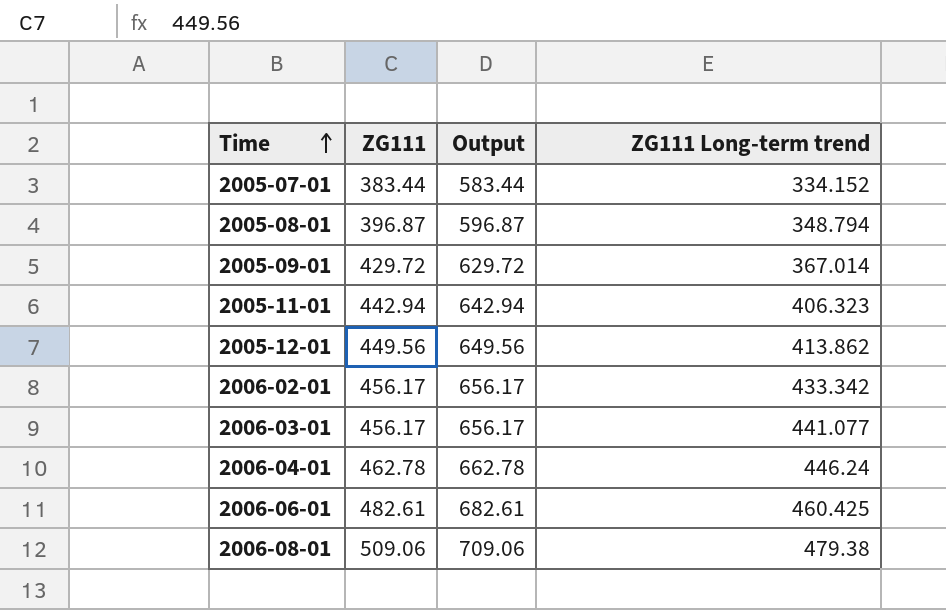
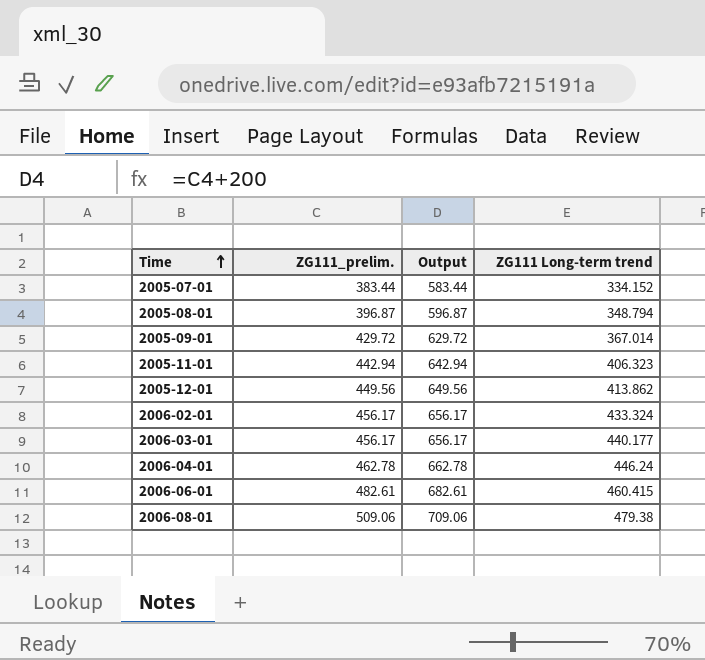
column name: ZG111 -> ZG111_prelim.
2006-02-01 | ZG111 Long-term trend: 433.342 -> 433.324
2006-03-01 | ZG111 Long-term trend: 441.077 -> 440.177
2006-06-01 | ZG111 Long-term trend: 460.425 -> 460.415

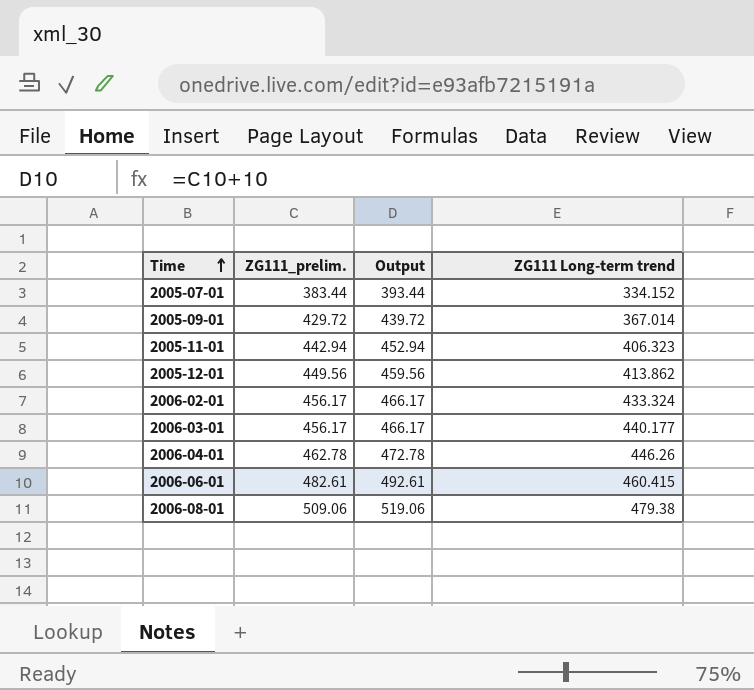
column Output | formula: [ZG111_prelim.] + 200 -> [ZG111_prelim.] + 10
row 2005-08-01: 396.87 | 596.87 | 348.794 -> none
2006-04-01 | ZG111 Long-term trend: 446.24 -> 446.26

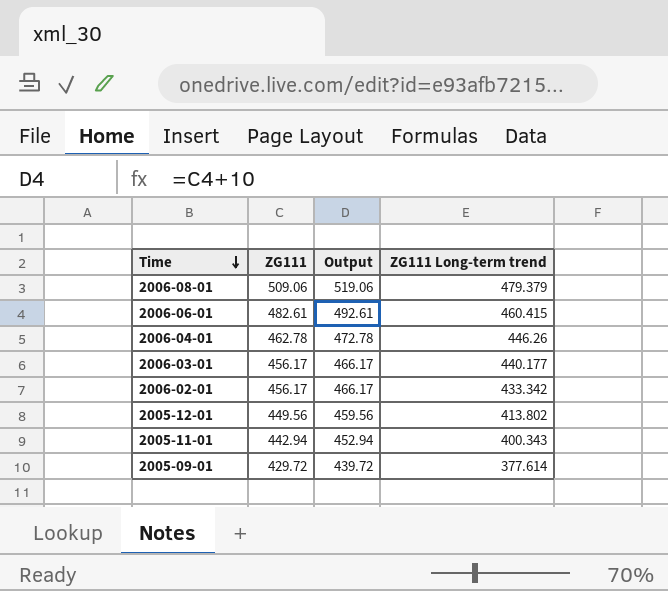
row order: Time ascending -> Time descending
column name: ZG111_prelim. -> ZG111
row 2005-07-01: 383.44 | 393.44 | 334.152 -> none
2006-08-01 | ZG111 Long-term trend: 479.38 -> 479.379
2006-02-01 | ZG111 Long-term trend: 433.324 -> 433.342
2005-12-01 | ZG111 Long-term trend: 413.862 -> 413.802
2005-11-01 | ZG111 Long-term trend: 406.323 -> 400.343
2005-09-01 | ZG111 Long-term trend: 367.014 -> 377.614

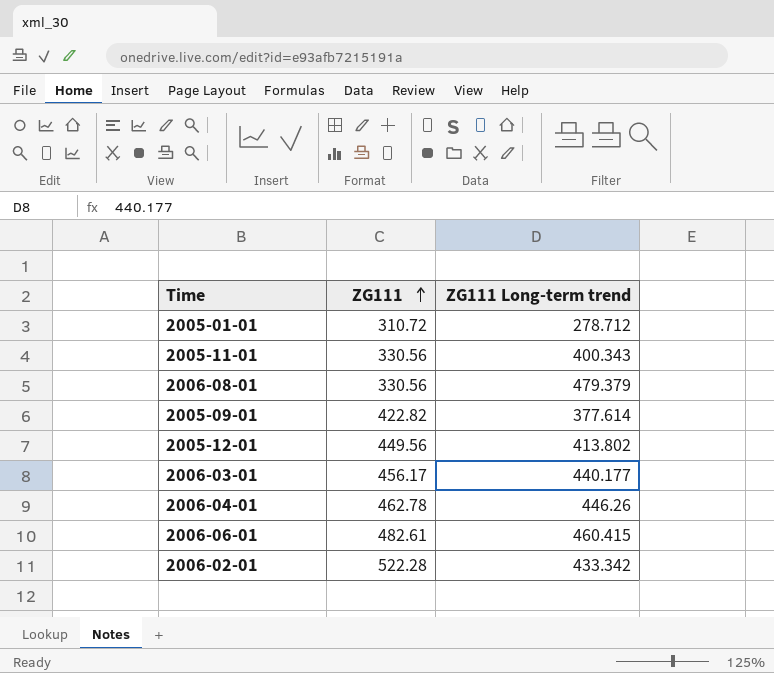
row order: Time descending -> ZG111 ascending
column Output | formula: [ZG111] + 10 -> none
row 2005-01-01: none -> 310.72 | 278.712
2005-11-01 | ZG111: 442.94 -> 330.56
2006-08-01 | ZG111: 509.06 -> 330.56
2005-09-01 | ZG111: 429.72 -> 422.82
2006-02-01 | ZG111: 456.17 -> 522.28

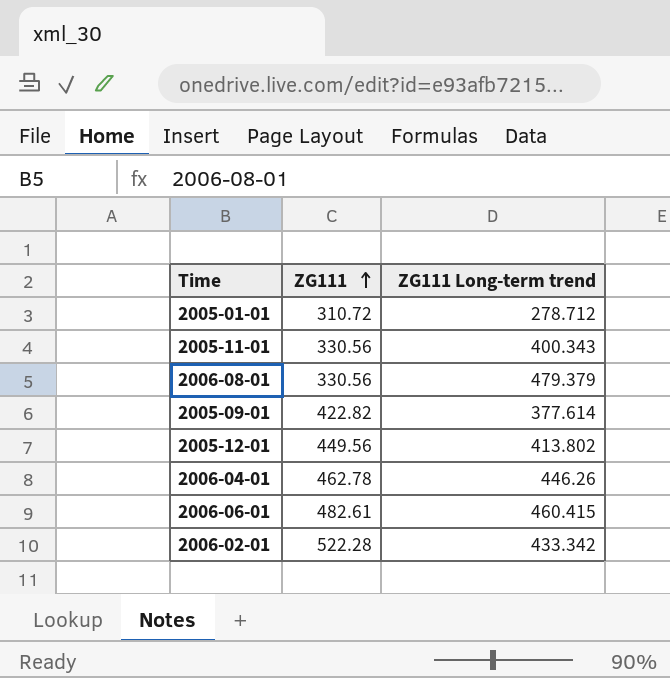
row 2006-03-01: 456.17 | 440.177 -> none

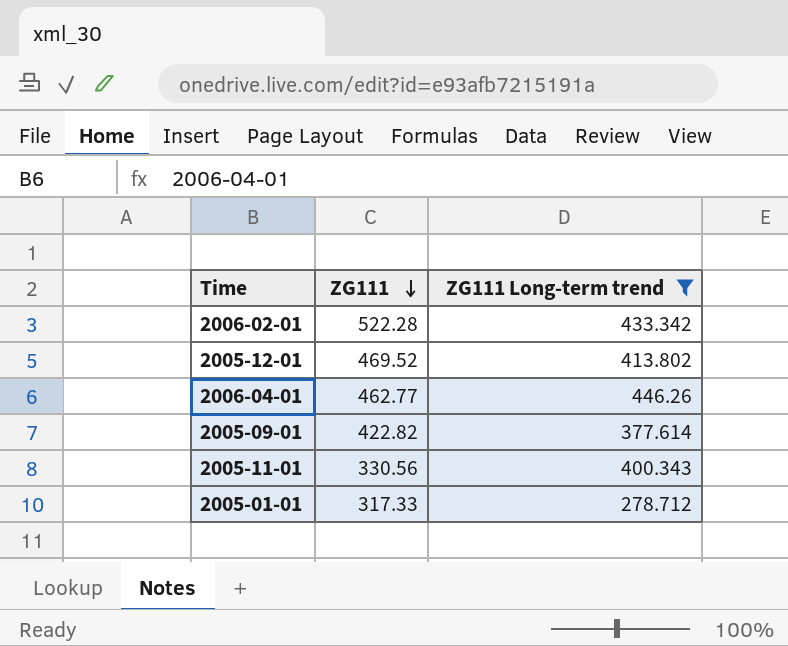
filter: none -> ZG111 Long-term trend <= 446.26
row order: ZG111 ascending -> ZG111 descending
2005-12-01 | ZG111: 449.56 -> 469.52
2006-04-01 | ZG111: 462.78 -> 462.77
2005-01-01 | ZG111: 310.72 -> 317.33

